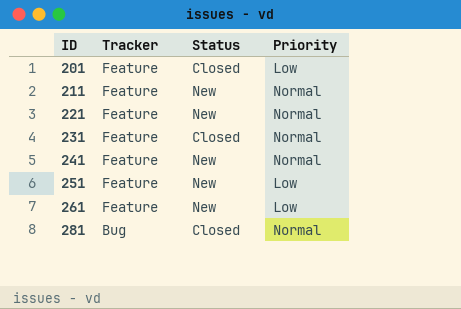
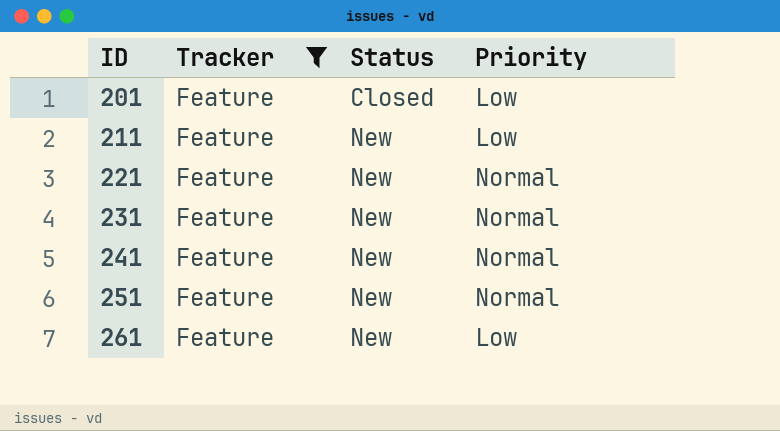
filter: none -> Tracker = Feature
211 | Priority: Normal -> Low
231 | Status: Closed -> New
251 | Priority: Low -> Normal

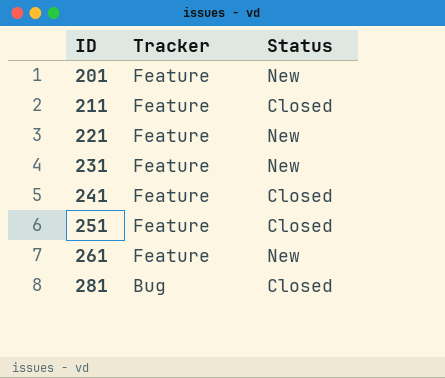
filter: Tracker = Feature -> none
column Priority | position: 4 -> none
201 | Status: Closed -> New
211 | Status: New -> Closed
241 | Status: New -> Closed
251 | Status: New -> Closed

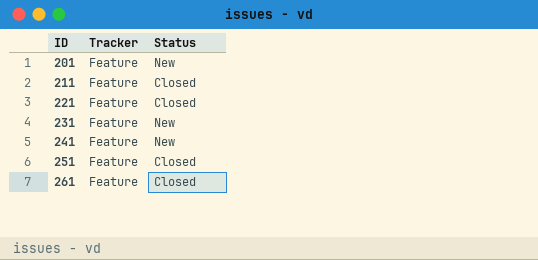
row 281: Bug | Closed -> none
221 | Status: New -> Closed
241 | Status: Closed -> New
261 | Status: New -> Closed

